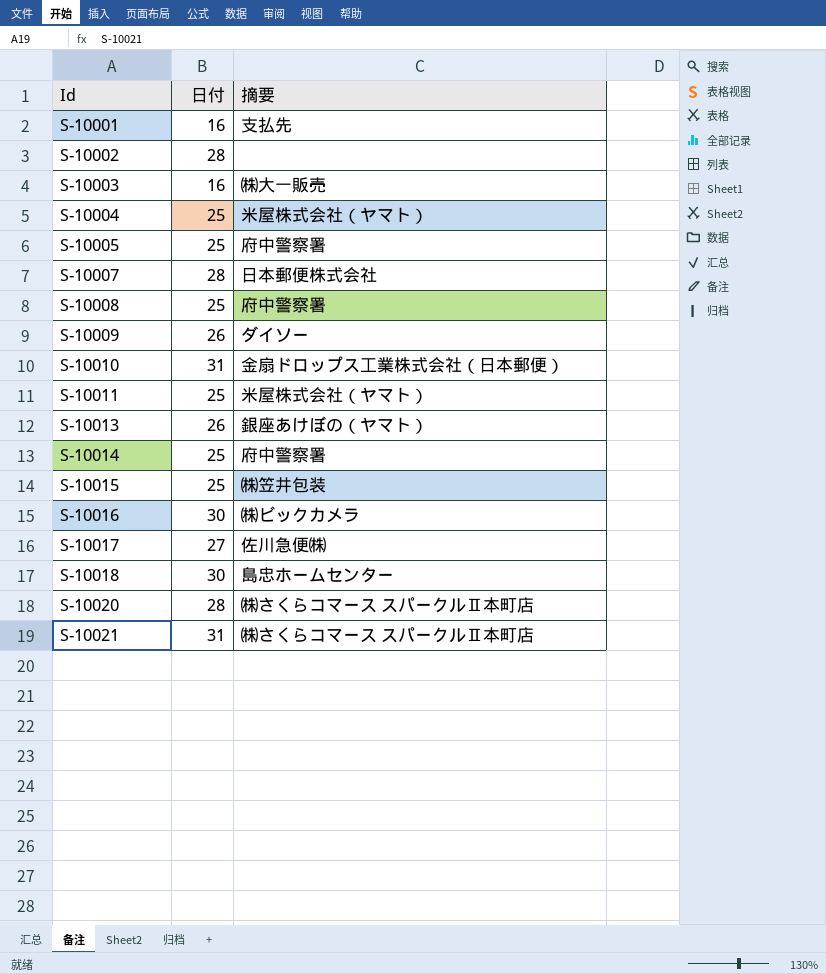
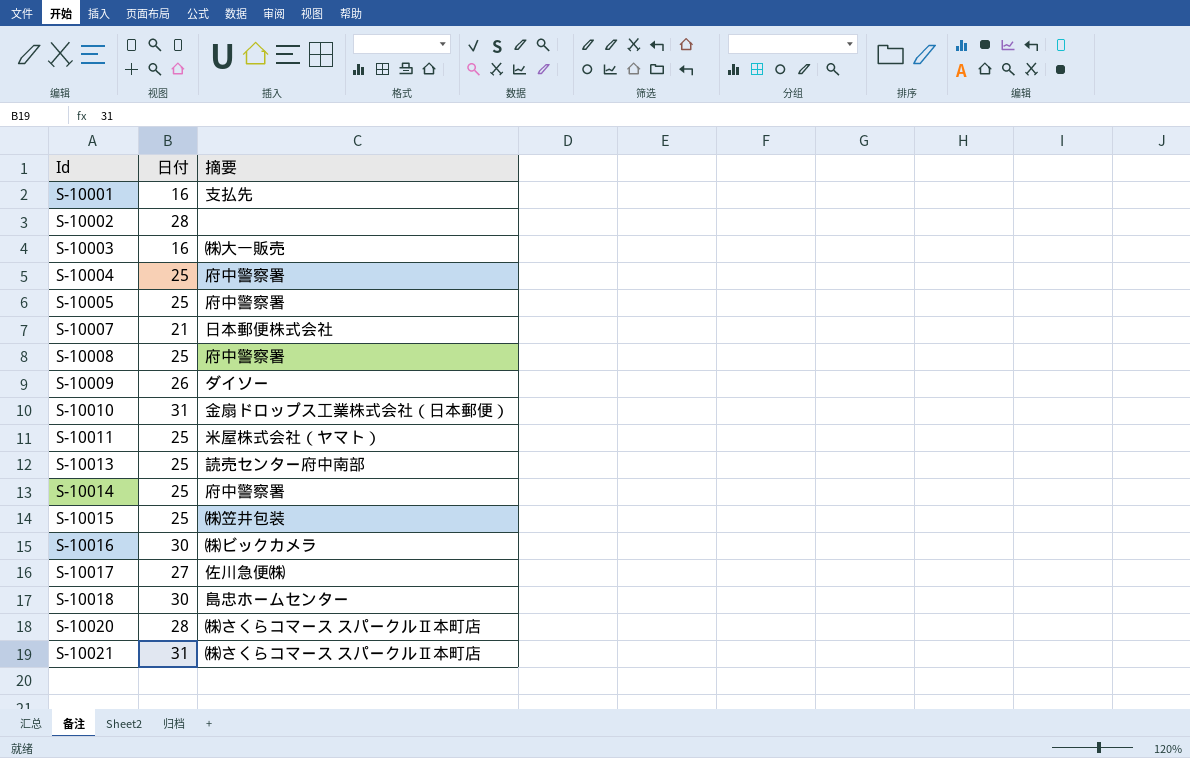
S-10004 | 摘要: 米屋株式会社（ヤマト） -> 府中警察署
S-10007 | 日付: 28 -> 21
S-10013 | 日付: 26 -> 25
S-10013 | 摘要: 銀座あけぼの（ヤマト） -> 読売センター府中南部

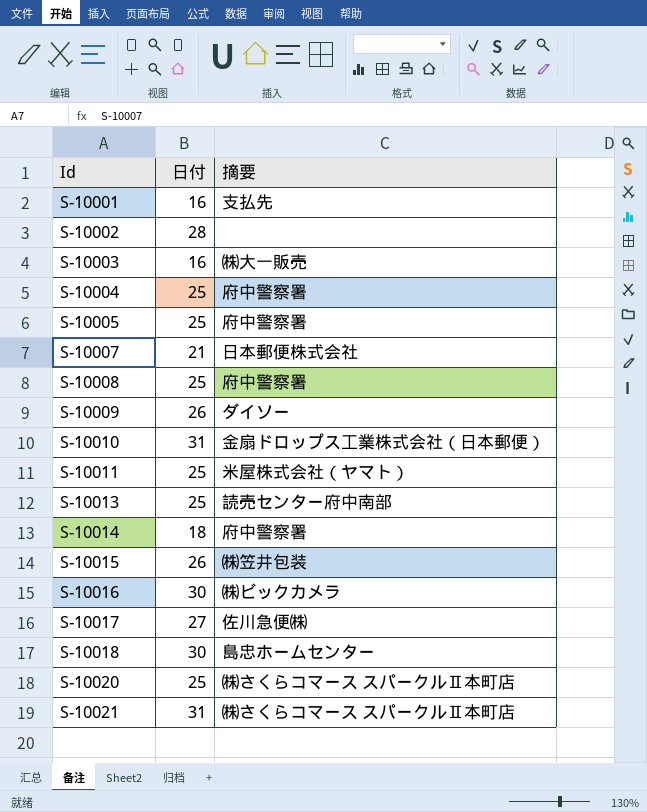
S-10014 | 日付: 25 -> 18
S-10015 | 日付: 25 -> 26
S-10020 | 日付: 28 -> 25

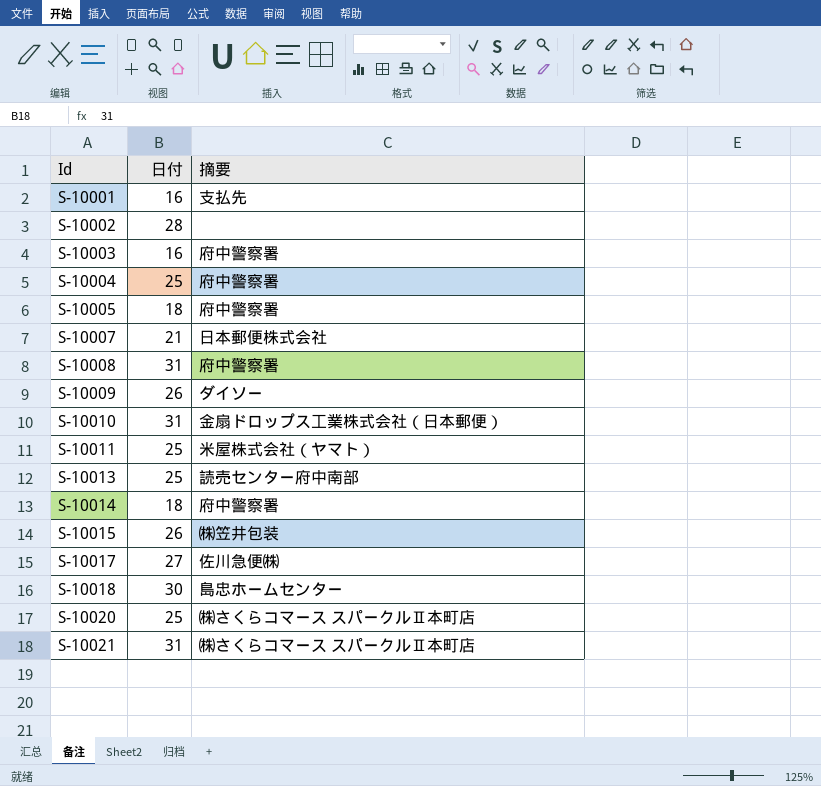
row S-10016: 30 | ㈱ビックカメラ -> none
S-10003 | 摘要: ㈱大一販売 -> 府中警察署
S-10005 | 日付: 25 -> 18
S-10008 | 日付: 25 -> 31

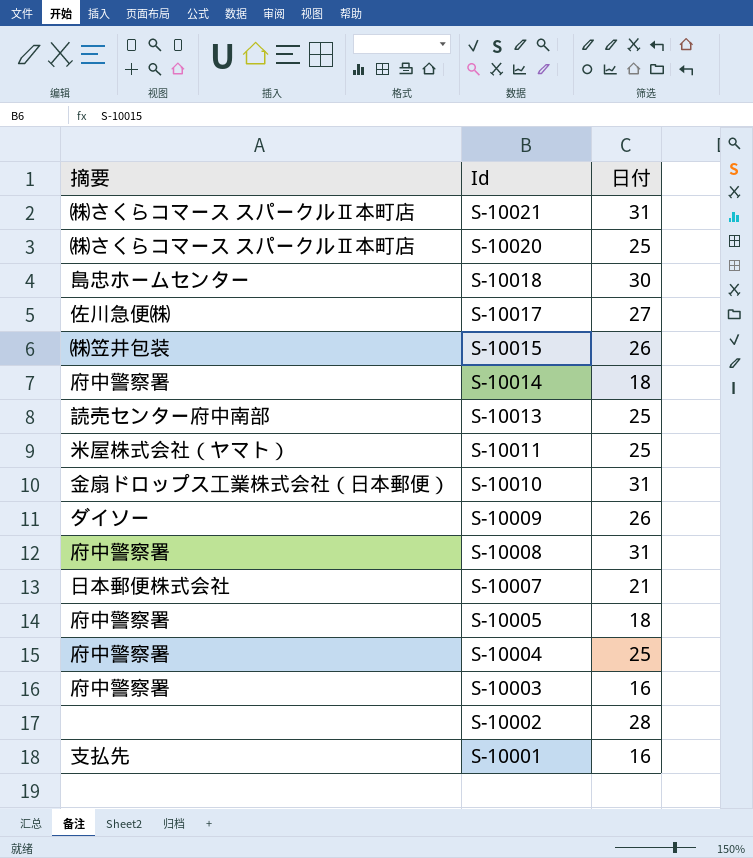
row order: Id ascending -> Id descending
column 摘要 | position: 3 -> 1

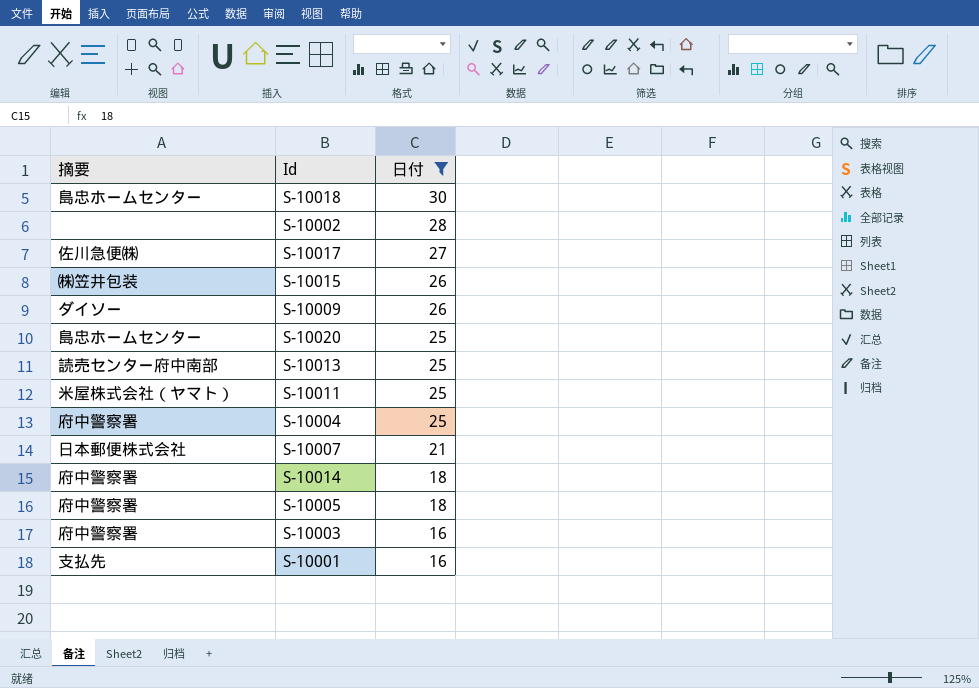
filter: none -> 日付 != 31
row order: Id descending -> 日付 descending
S-10020 | 摘要: ㈱さくらコマース スパークルⅡ本町店 -> 島忠ホームセンター

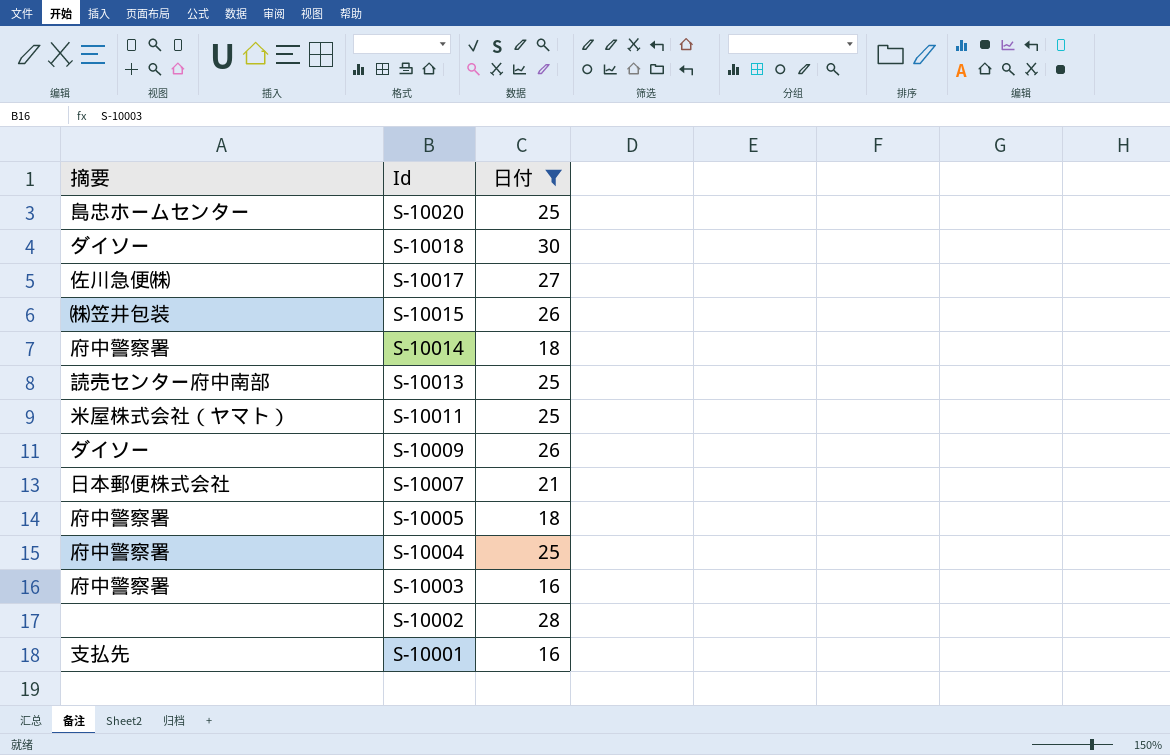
row order: 日付 descending -> Id descending
S-10018 | 摘要: 島忠ホームセンター -> ダイソー

